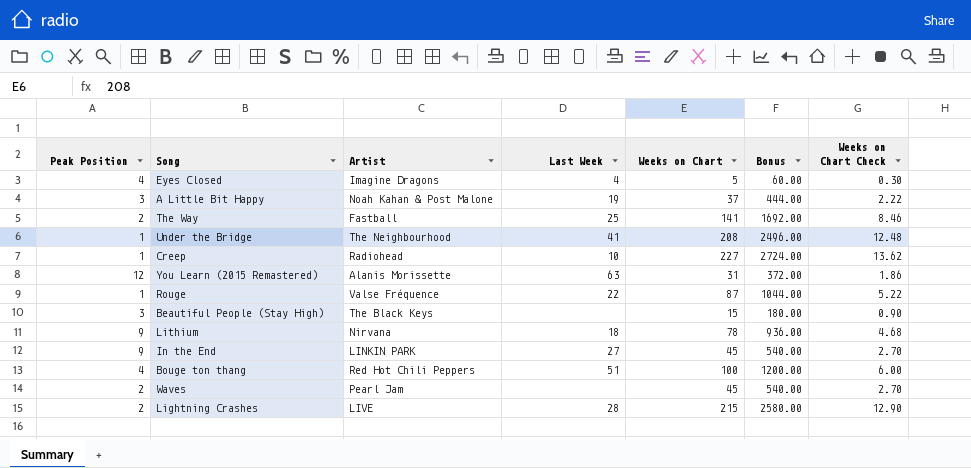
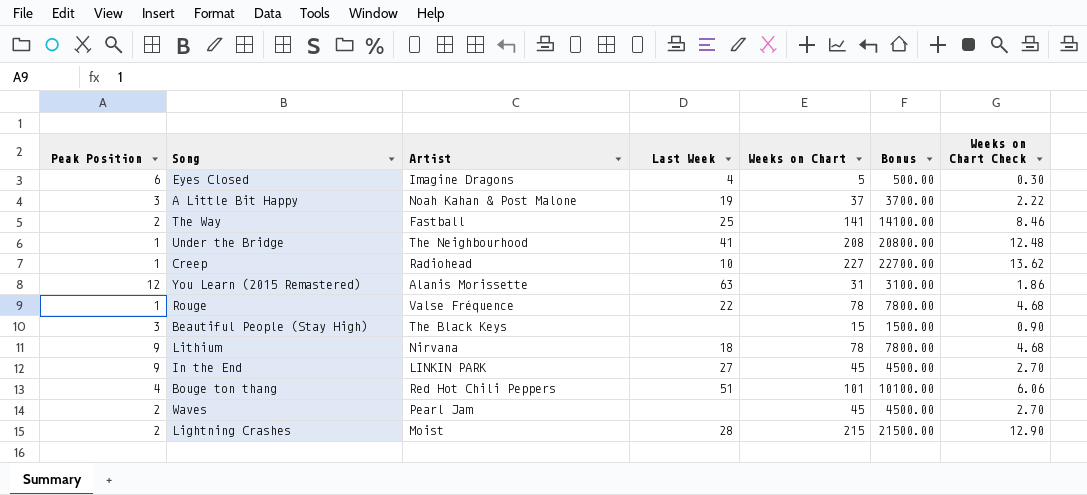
column Bonus | formula: [Weeks on Chart] * 12 -> [Weeks on Chart] * 100
Eyes Closed | Peak Position: 4 -> 6
Rouge | Weeks on Chart: 87 -> 78
Rouge | Weeks on Chart Check: 5.22 -> 4.68
Bouge ton thang | Weeks on Chart: 100 -> 101
Bouge ton thang | Weeks on Chart Check: 6.00 -> 6.06
Lightning Crashes | Artist: LIVE -> Moist

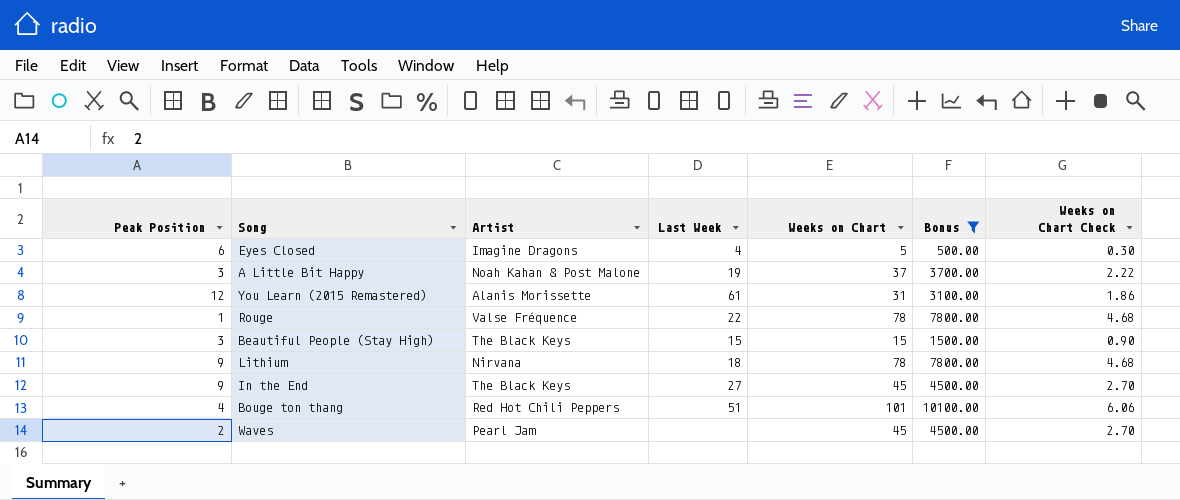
filter: none -> Bonus <= 10100.00
You Learn (2015 Remastered) | Last Week: 63 -> 61
Beautiful People (Stay High) | Last Week: none -> 15
In the End | Artist: LINKIN PARK -> The Black Keys

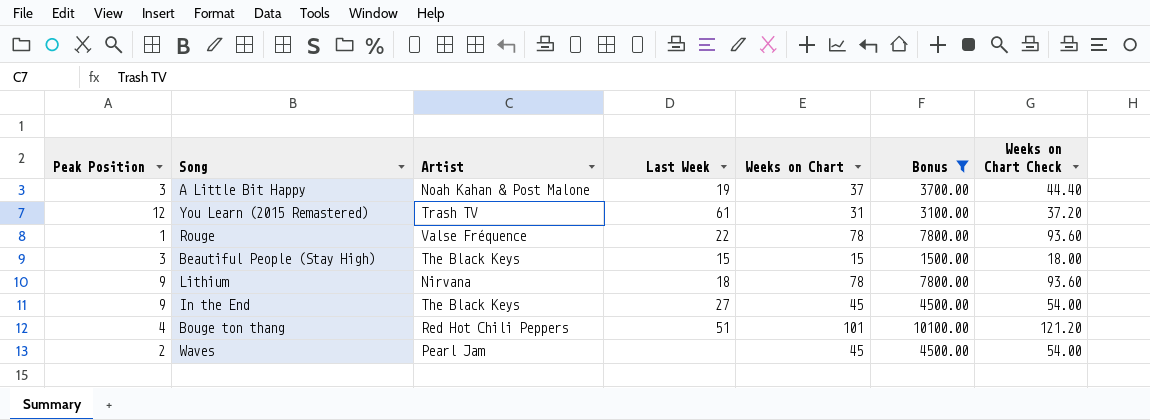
column Weeks on Chart Check | formula: [Weeks on Chart] * 0.06 -> [Weeks on Chart] * 1.2
row Eyes Closed: 6 | Imagine Dragons | 4 | 5 | 500.00 | 0.30 -> none
You Learn (2015 Remastered) | Artist: Alanis Morissette -> Trash TV

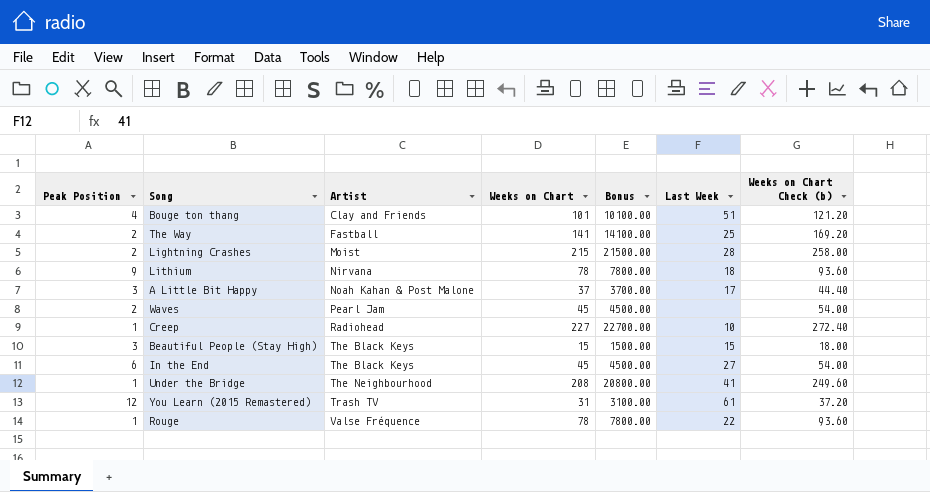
filter: Bonus <= 10100.00 -> none
row order: none -> Artist ascending
column Last Week | position: 4 -> 6
column name: Weeks on Chart Check -> Weeks on Chart Check (b)
Bouge ton thang | Artist: Red Hot Chili Peppers -> Clay and Friends
A Little Bit Happy | Last Week: 19 -> 17
In the End | Peak Position: 9 -> 6

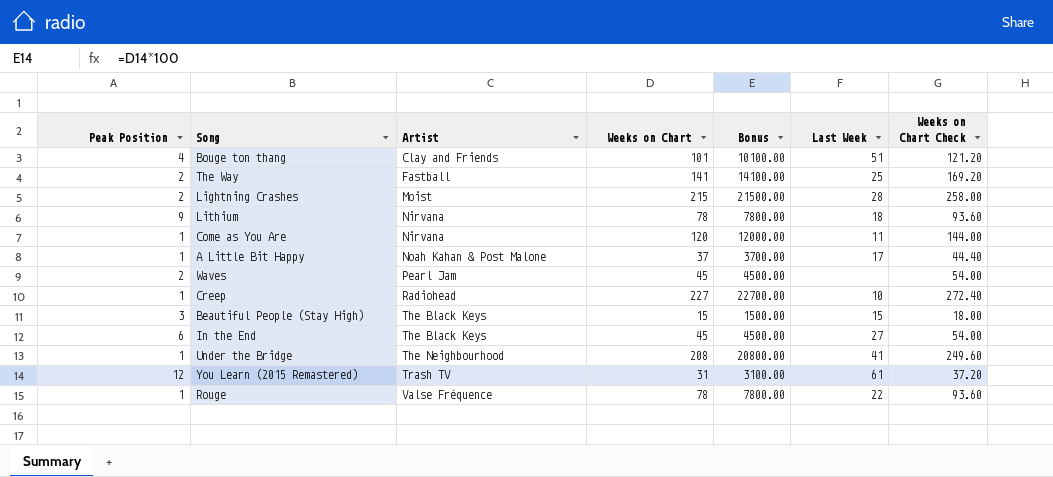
column name: Weeks on Chart Check (b) -> Weeks on Chart Check
row Come as You Are: none -> 1 | Nirvana | 120 | 12000.00 | 11 | 144.00
A Little Bit Happy | Peak Position: 3 -> 1

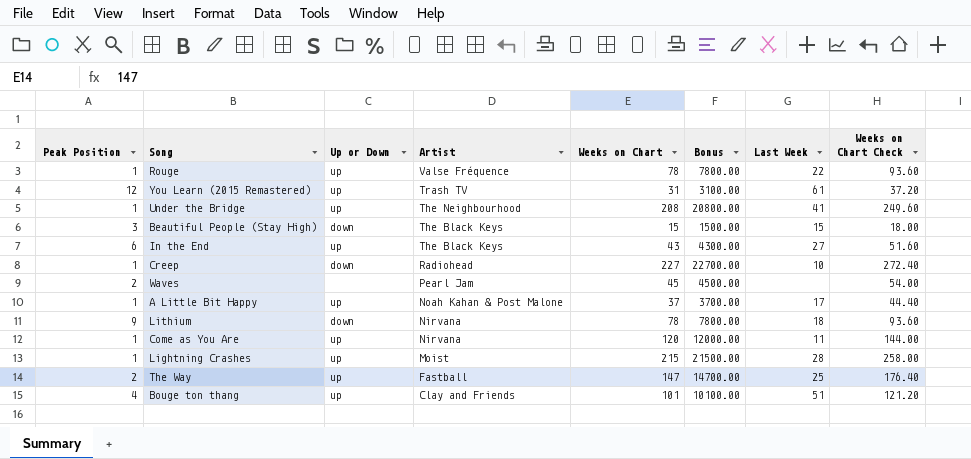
row order: Artist ascending -> Artist descending
column Up or Down | position: none -> 3
In the End | Weeks on Chart: 45 -> 43
In the End | Bonus: 4500.00 -> 4300.00
In the End | Weeks on Chart Check: 54.00 -> 51.60
Lightning Crashes | Peak Position: 2 -> 1
The Way | Weeks on Chart: 141 -> 147
The Way | Bonus: 14100.00 -> 14700.00
The Way | Weeks on Chart Check: 169.20 -> 176.40

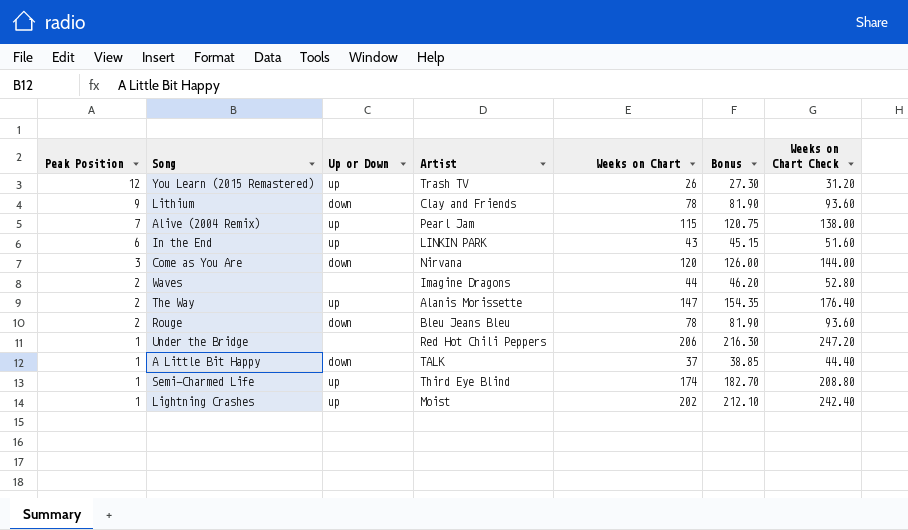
row order: Artist descending -> Peak Position descending
column Last Week | position: 7 -> none
column Bonus | formula: [Weeks on Chart] * 100 -> [Weeks on Chart] * 1.05
row Beautiful People (Stay High): 3 | down | The Black Keys | 15 | 1500.00 | 15 | 18.00 -> none
row Creep: 1 | down | Radiohead | 227 | 22700.00 | 10 | 272.40 -> none
row Bouge ton thang: 4 | up | Clay and Friends | 101 | 10100.00 | 51 | 121.20 -> none
You Learn (2015 Remastered) | Weeks on Chart: 31 -> 26
You Learn (2015 Remastered) | Weeks on Chart Check: 37.20 -> 31.20
Lithium | Artist: Nirvana -> Clay and Friends
row Alive (2004 Remix): none -> 7 | up | Pearl Jam | 115 | 120.75 | 138.00
In the End | Artist: The Black Keys -> LINKIN PARK
Come as You Are | Peak Position: 1 -> 3
Come as You Are | Up or Down: up -> down
Waves | Artist: Pearl Jam -> Imagine Dragons
Waves | Weeks on Chart: 45 -> 44
Waves | Weeks on Chart Check: 54.00 -> 52.80
The Way | Artist: Fastball -> Alanis Morissette
Rouge | Peak Position: 1 -> 2
Rouge | Up or Down: up -> down
Rouge | Artist: Valse Fréquence -> Bleu Jeans Bleu
Under the Bridge | Up or Down: up -> none
Under the Bridge | Artist: The Neighbourhood -> Red Hot Chili Peppers
Under the Bridge | Weeks on Chart: 208 -> 206
Under the Bridge | Weeks on Chart Check: 249.60 -> 247.20
A Little Bit Happy | Up or Down: up -> down
A Little Bit Happy | Artist: Noah Kahan & Post Malone -> TALK
row Semi-Charmed Life: none -> 1 | up | Third Eye Blind | 174 | 182.70 | 208.80
Lightning Crashes | Weeks on Chart: 215 -> 202
Lightning Crashes | Weeks on Chart Check: 258.00 -> 242.40

